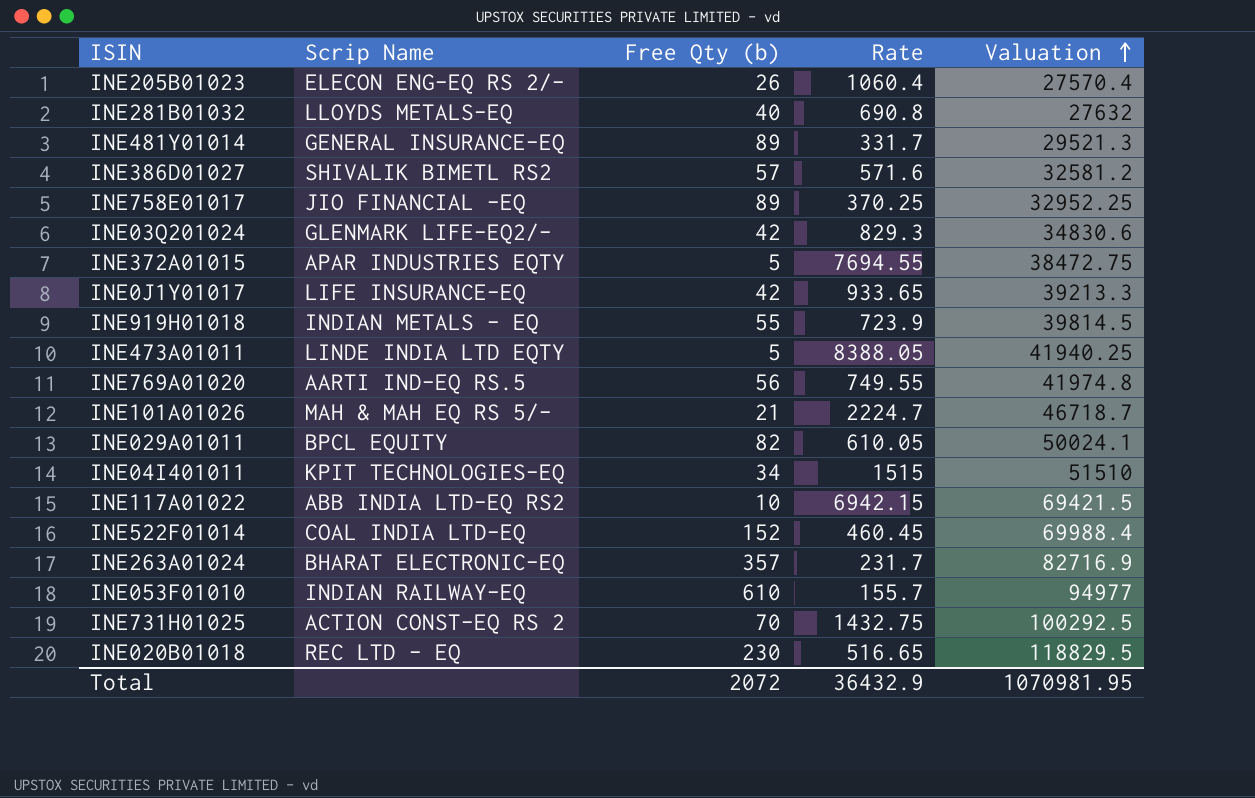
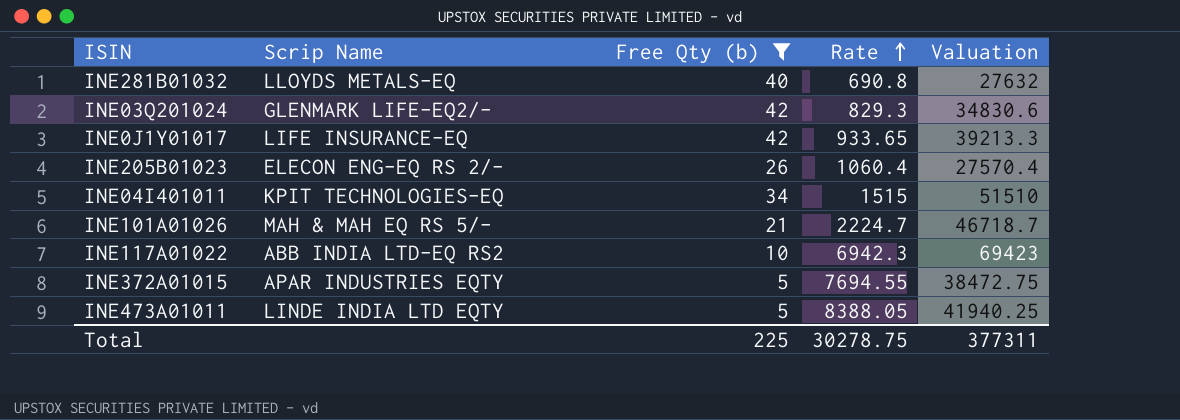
filter: none -> Free Qty (b) <= 42
row order: Valuation ascending -> Rate ascending
INE117A01022 | Rate: 6942.15 -> 6942.3
INE117A01022 | Valuation: 69421.5 -> 69423
Total | Free Qty (b): 2072 -> 225
Total | Rate: 36432.9 -> 30278.75
Total | Valuation: 1070981.95 -> 377311

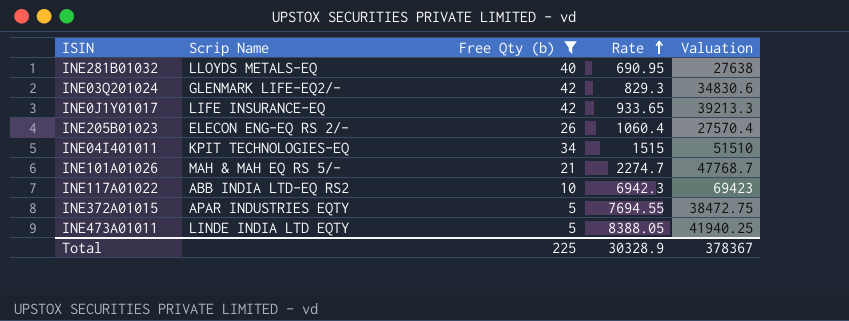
INE281B01032 | Rate: 690.8 -> 690.95
INE281B01032 | Valuation: 27632 -> 27638
INE101A01026 | Rate: 2224.7 -> 2274.7
INE101A01026 | Valuation: 46718.7 -> 47768.7
Total | Rate: 30278.75 -> 30328.9
Total | Valuation: 377311 -> 378367

